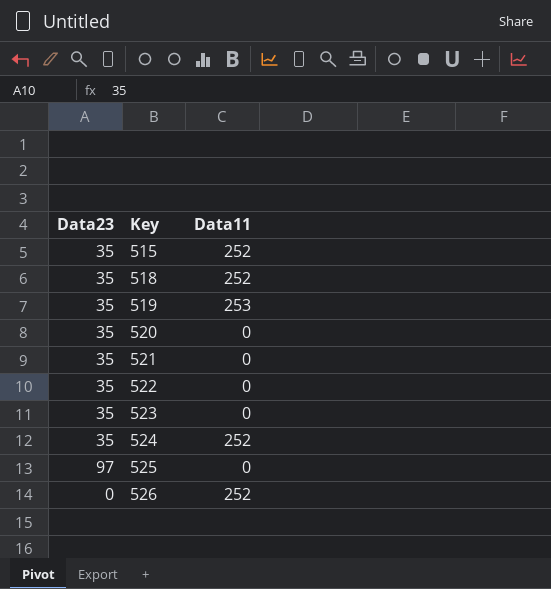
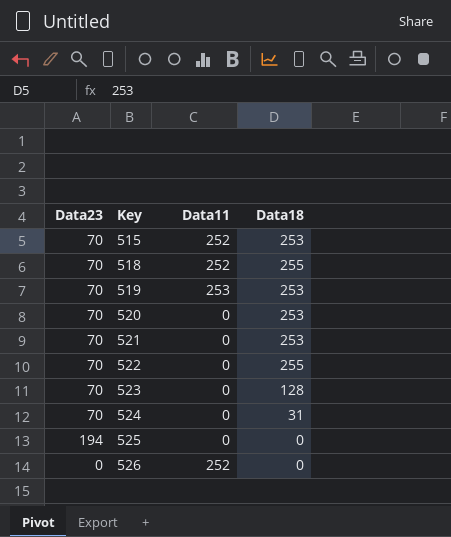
column Data18 | position: none -> 4
515 | Data23: 35 -> 70
518 | Data23: 35 -> 70
519 | Data23: 35 -> 70
520 | Data23: 35 -> 70
521 | Data23: 35 -> 70
522 | Data23: 35 -> 70
523 | Data23: 35 -> 70
524 | Data23: 35 -> 70
524 | Data11: 252 -> 0
525 | Data23: 97 -> 194

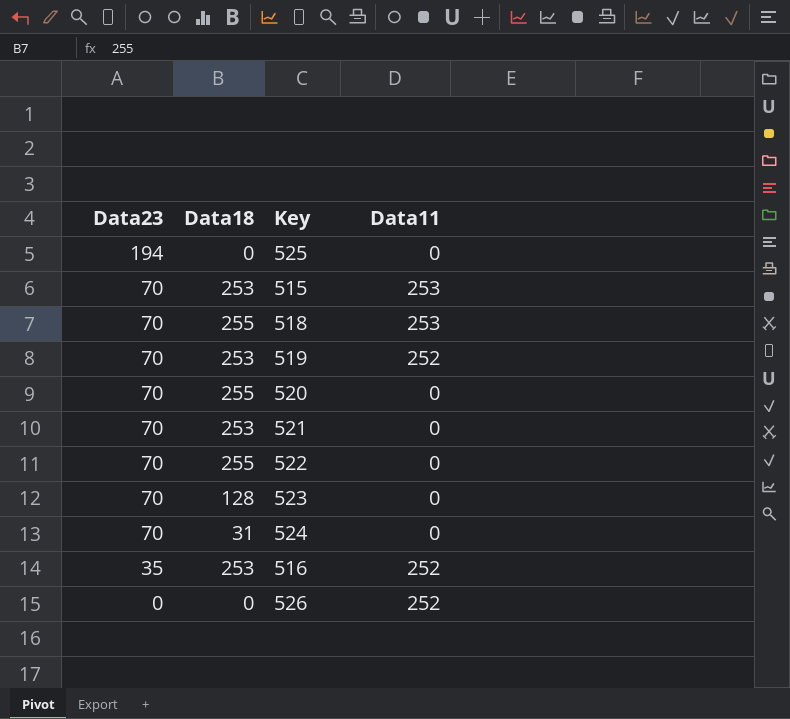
row order: Key ascending -> Data23 descending
column Data18 | position: 4 -> 2
515 | Data11: 252 -> 253
518 | Data11: 252 -> 253
519 | Data11: 253 -> 252
520 | Data18: 253 -> 255
row 516: none -> 35 | 253 | 252

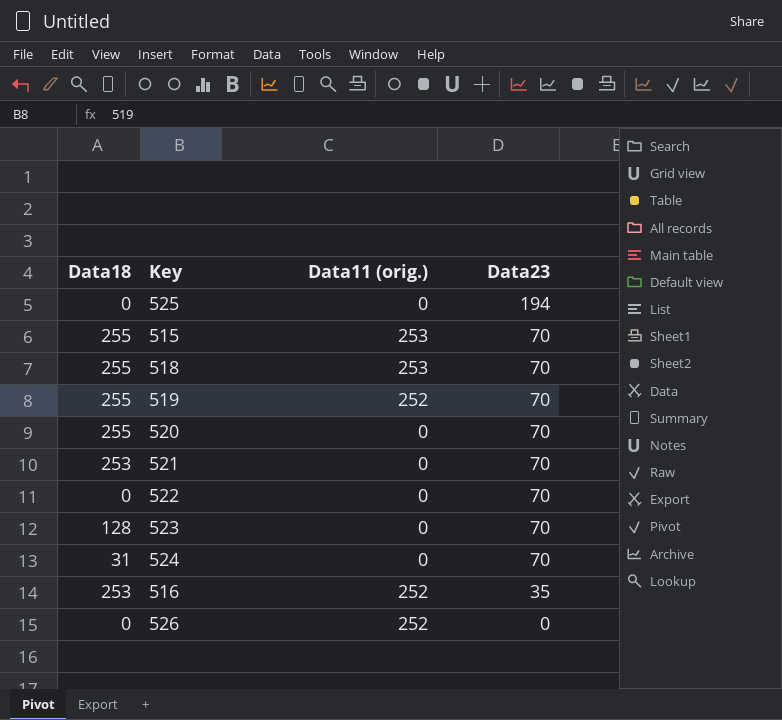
column name: Data11 -> Data11 (orig.)
column Data23 | position: 1 -> 4
515 | Data18: 253 -> 255
519 | Data18: 253 -> 255
522 | Data18: 255 -> 0

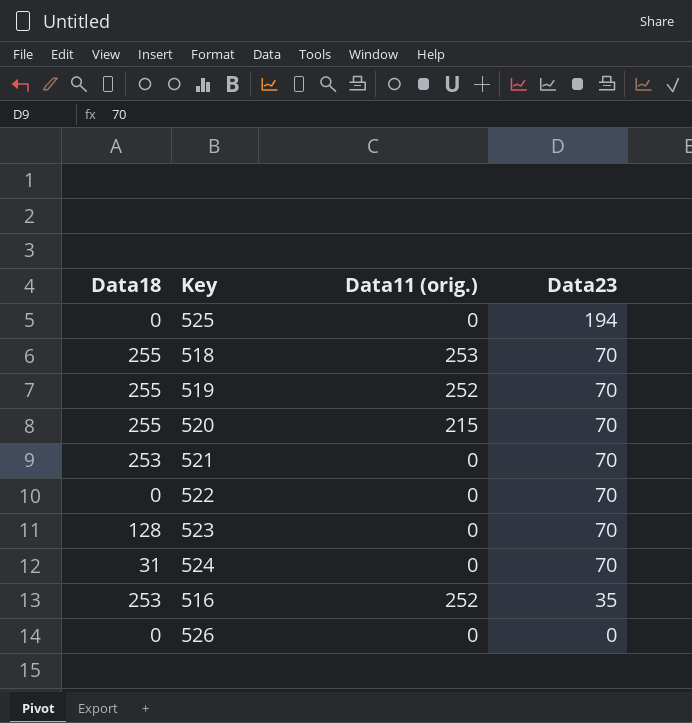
row 515: 255 | 253 | 70 -> none
520 | Data11 (orig.): 0 -> 215
526 | Data11 (orig.): 252 -> 0

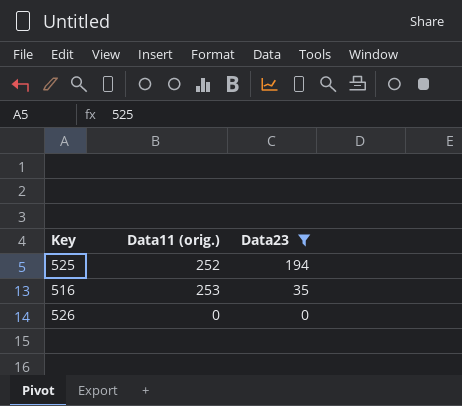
filter: none -> Data23 != 70
column Data18 | position: 1 -> none
525 | Data11 (orig.): 0 -> 252
516 | Data11 (orig.): 252 -> 253

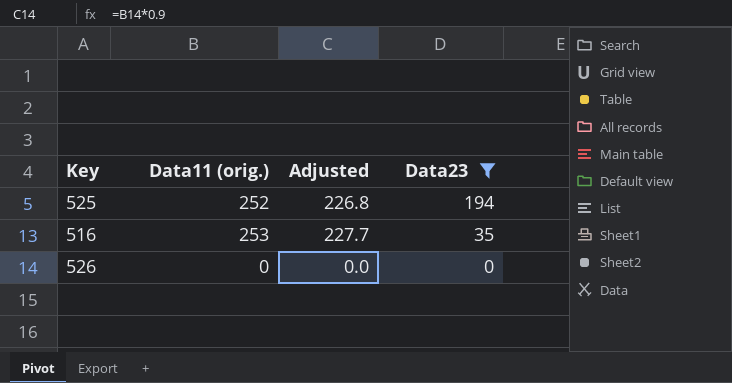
column Adjusted | formula: none -> [Data11 (orig.)] * 0.9

